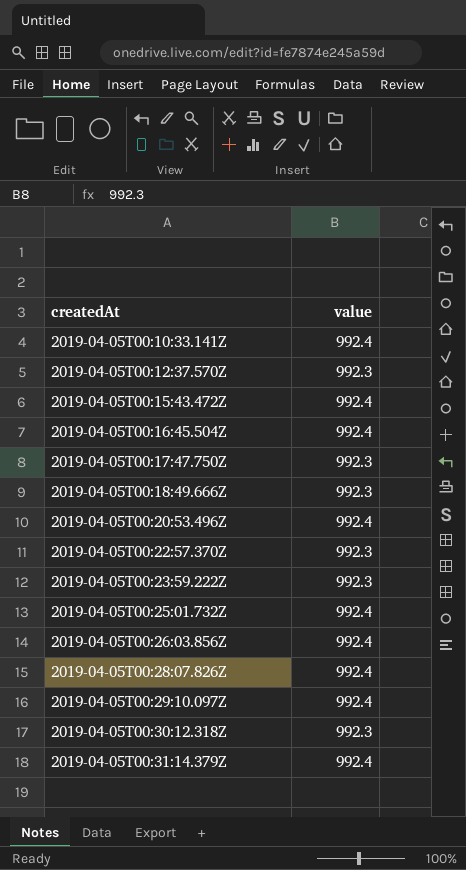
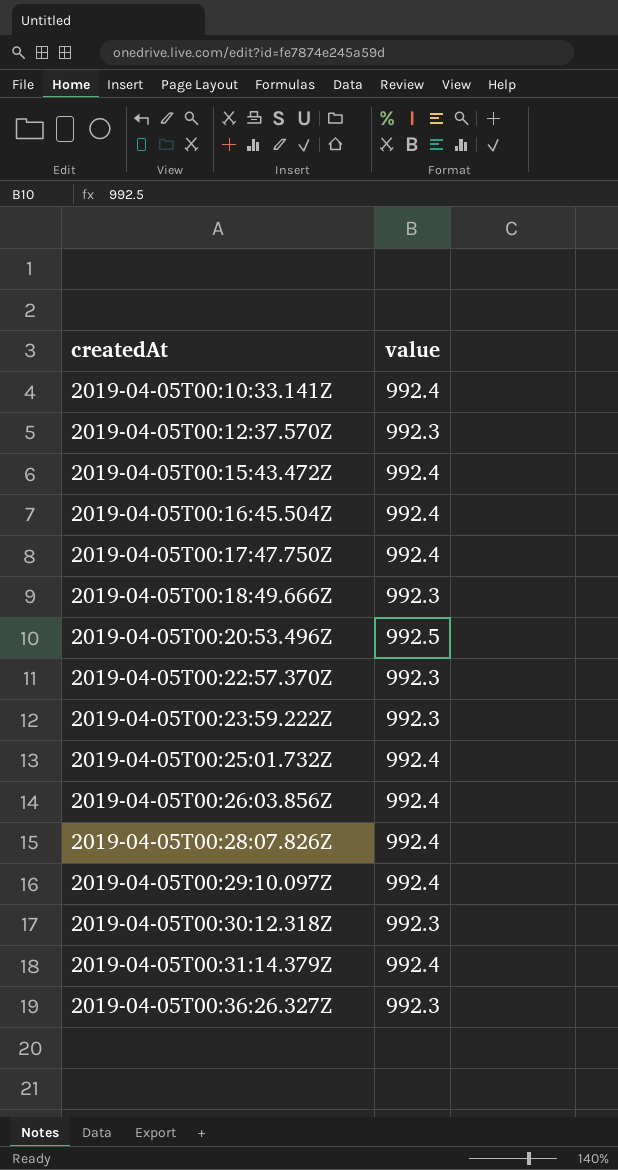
2019-04-05T00:17:47.750Z | value: 992.3 -> 992.4
2019-04-05T00:20:53.496Z | value: 992.4 -> 992.5
row 2019-04-05T00:36:26.327Z: none -> 992.3

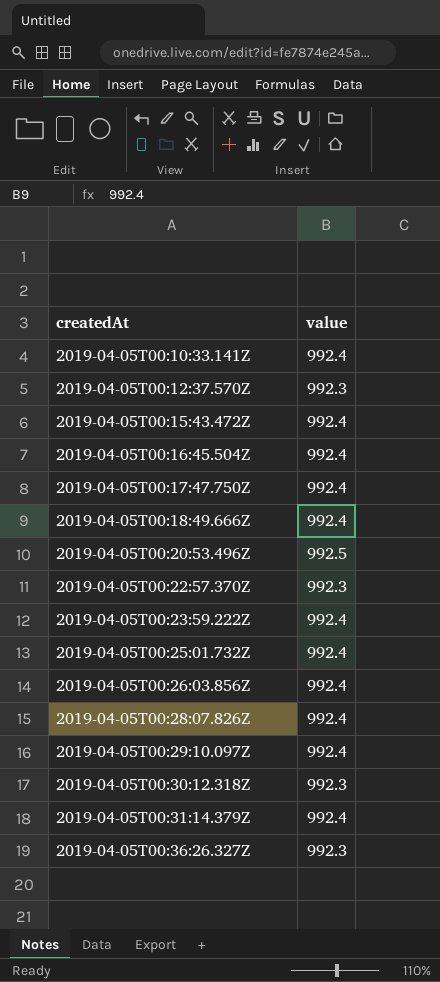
2019-04-05T00:18:49.666Z | value: 992.3 -> 992.4
2019-04-05T00:23:59.222Z | value: 992.3 -> 992.4

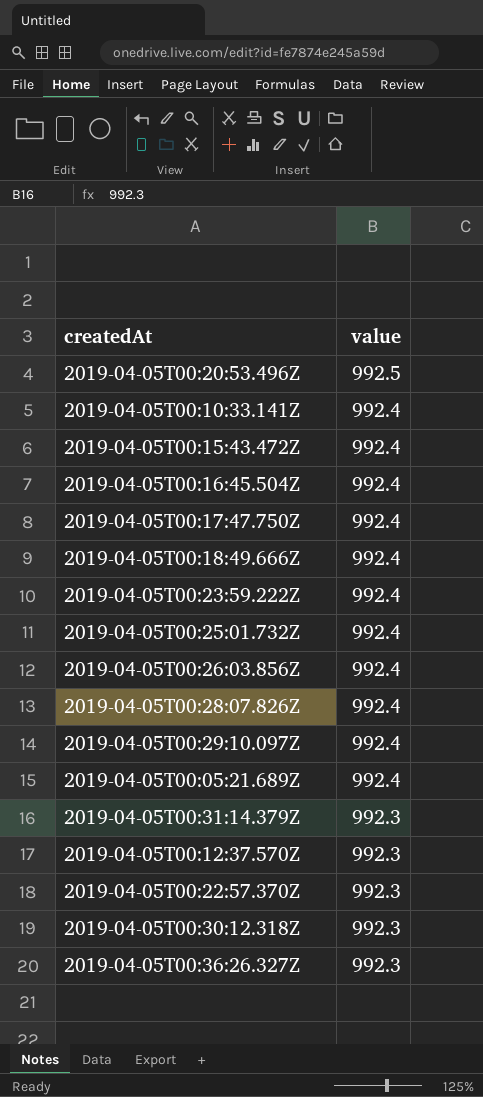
row order: createdAt ascending -> value descending
row 2019-04-05T00:05:21.689Z: none -> 992.4
2019-04-05T00:31:14.379Z | value: 992.4 -> 992.3

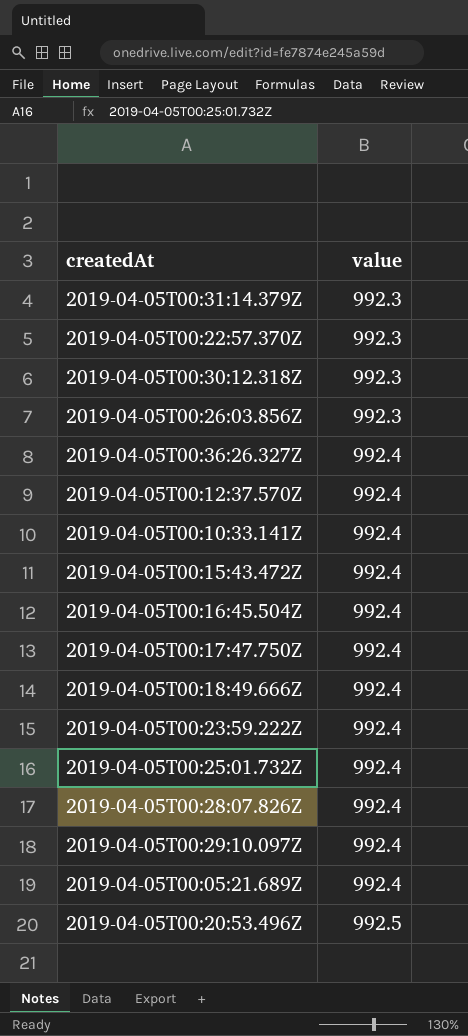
row order: value descending -> value ascending
2019-04-05T00:26:03.856Z | value: 992.4 -> 992.3
2019-04-05T00:36:26.327Z | value: 992.3 -> 992.4
2019-04-05T00:12:37.570Z | value: 992.3 -> 992.4

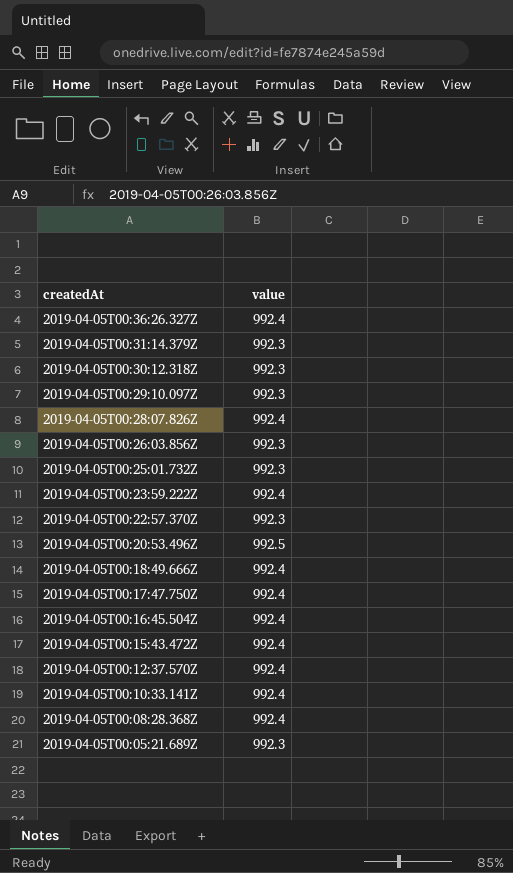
row order: value ascending -> createdAt descending
2019-04-05T00:29:10.097Z | value: 992.4 -> 992.3
2019-04-05T00:25:01.732Z | value: 992.4 -> 992.3
row 2019-04-05T00:08:28.368Z: none -> 992.4
2019-04-05T00:05:21.689Z | value: 992.4 -> 992.3

